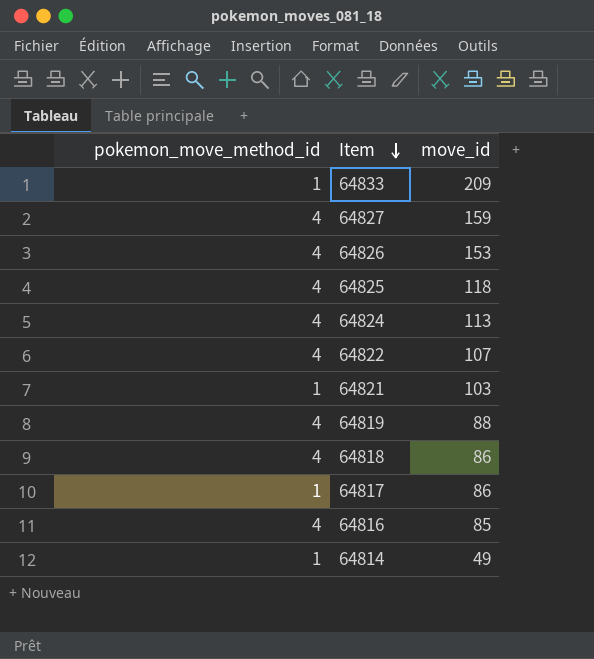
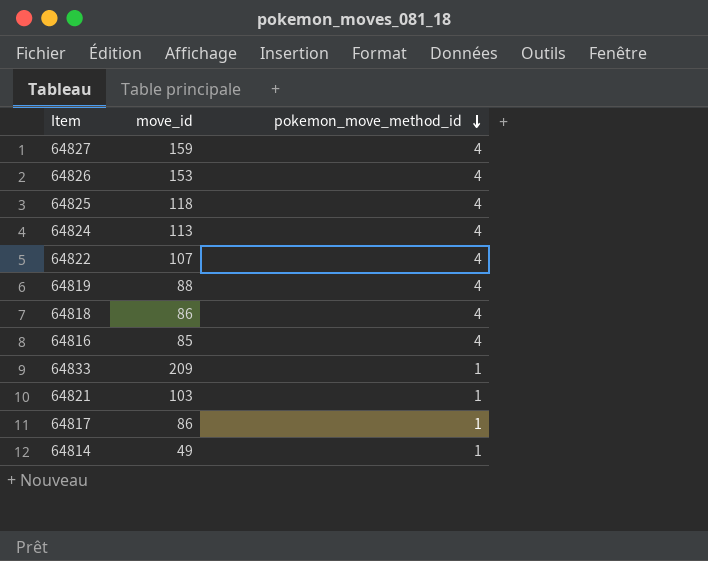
row order: Item descending -> pokemon_move_method_id descending
column pokemon_move_method_id | position: 1 -> 3

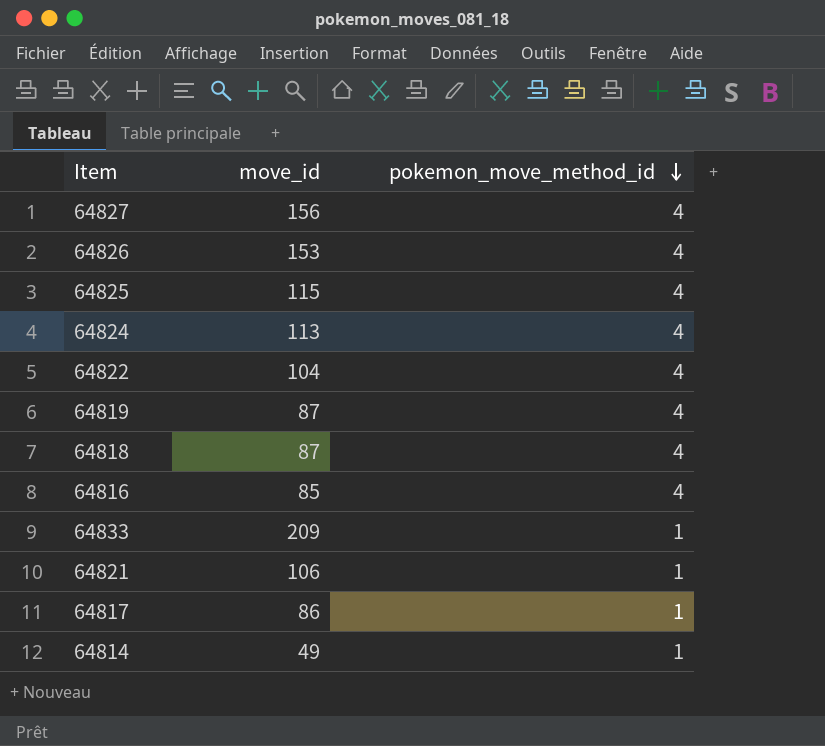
64827 | move_id: 159 -> 156
64825 | move_id: 118 -> 115
64822 | move_id: 107 -> 104
64819 | move_id: 88 -> 87
64818 | move_id: 86 -> 87
64821 | move_id: 103 -> 106

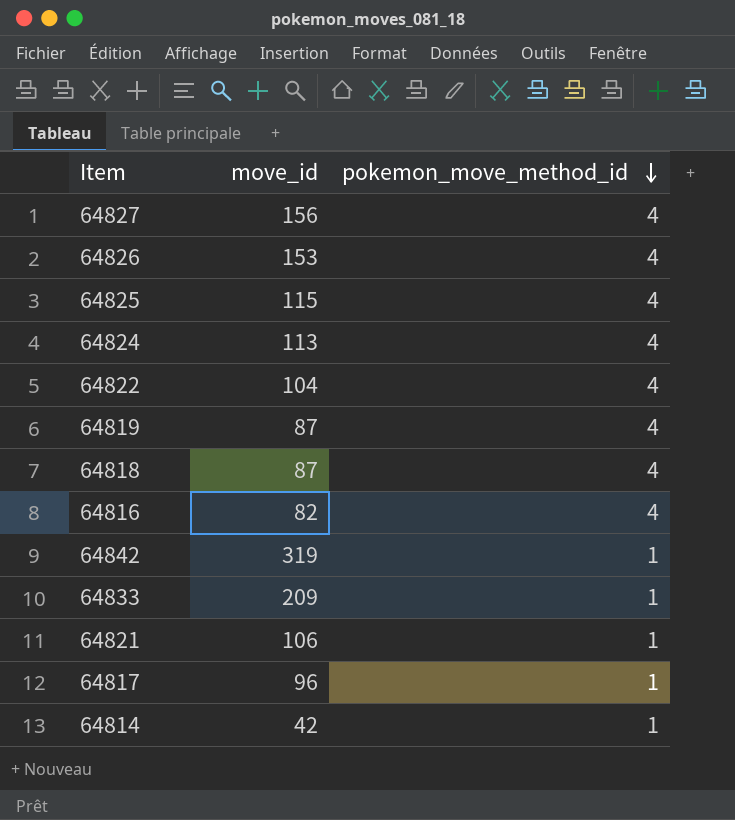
64816 | move_id: 85 -> 82
row 64842: none -> 319 | 1
64817 | move_id: 86 -> 96
64814 | move_id: 49 -> 42

